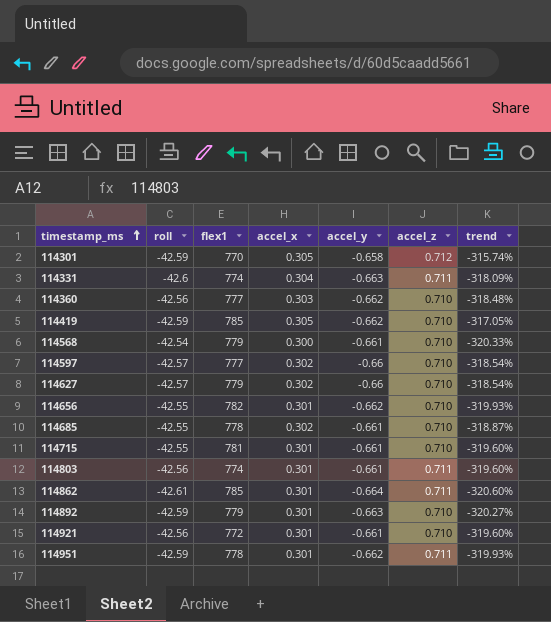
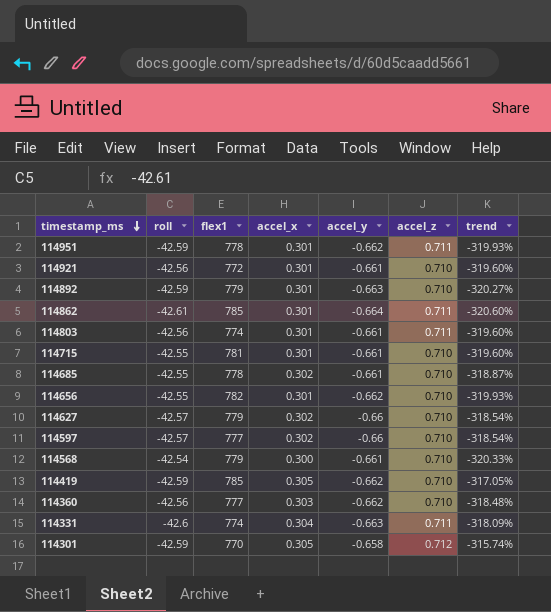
row order: timestamp_ms ascending -> timestamp_ms descending

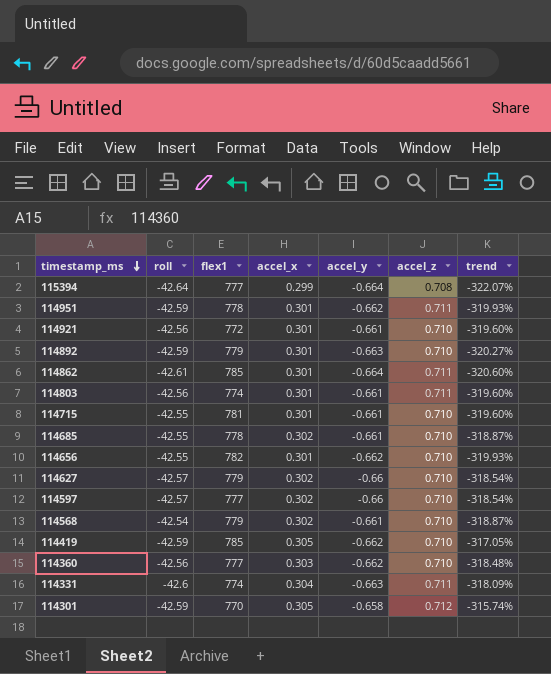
row 115394: none -> -42.64 | 777 | 0.299 | -0.664 | 0.708 | -322.07%
114568 | accel_x: 0.300 -> 0.302
114568 | trend: -320.33% -> -318.87%

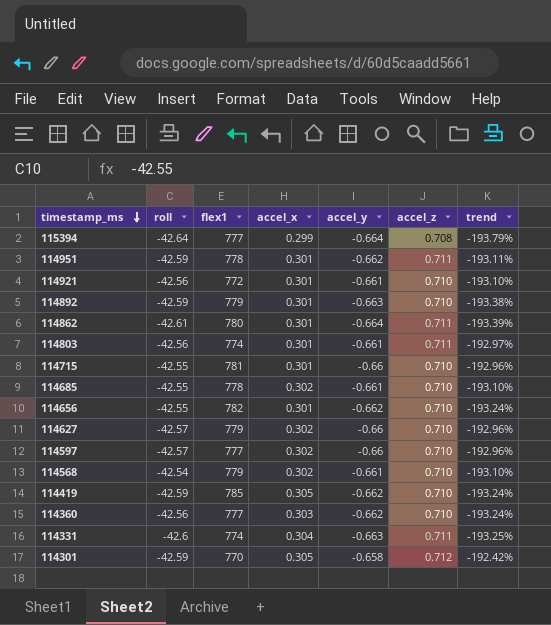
column trend | formula: ([accel_y] - [accel_x]) / [accel_x] -> ([accel_y] - [accel_z]) / [accel_z]
114862 | flex1: 785 -> 780
114715 | accel_y: -0.661 -> -0.66

